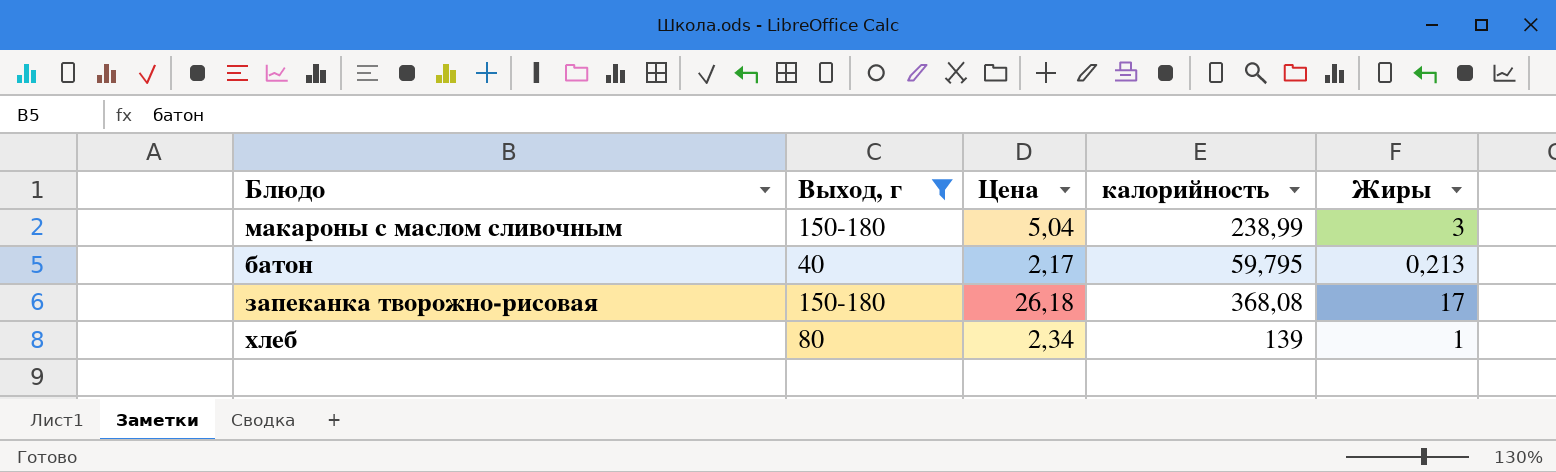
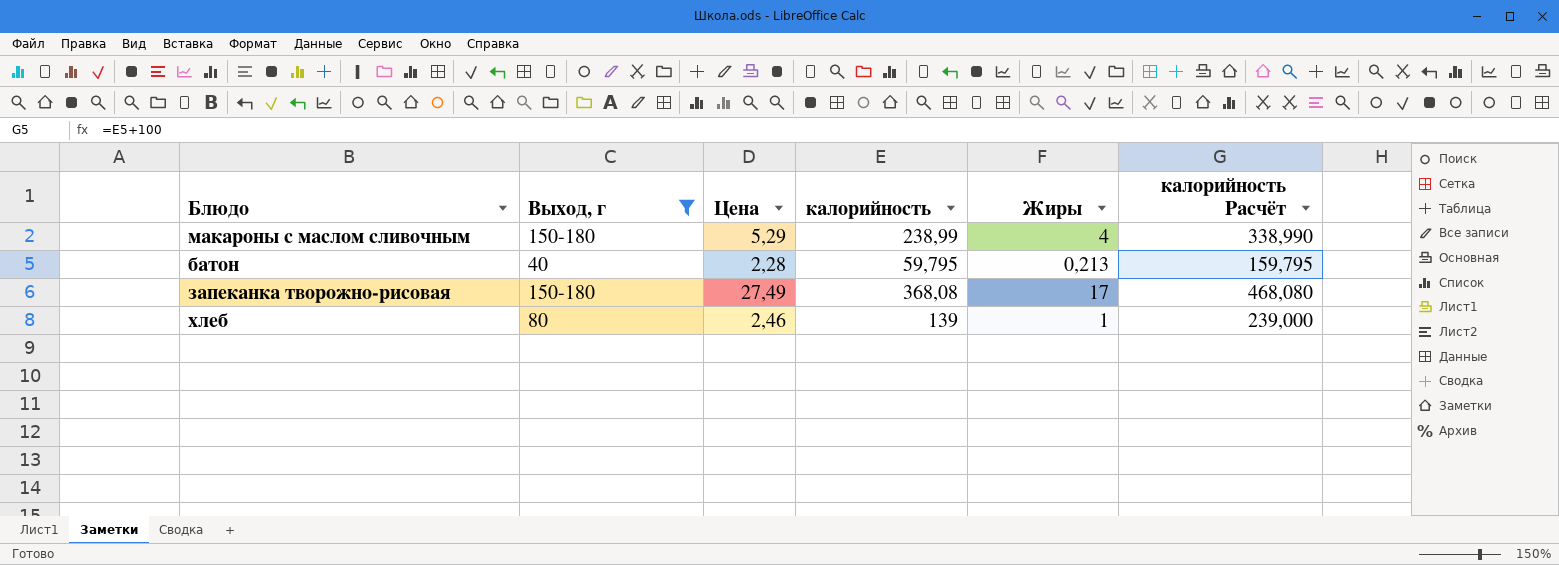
column калорийность Расчёт | formula: none -> [калорийность] + 100
макароны с маслом сливочным | Цена: 5,04 -> 5,29
макароны с маслом сливочным | Жиры: 3 -> 4
батон | Цена: 2,17 -> 2,28
запеканка творожно-рисовая | Цена: 26,18 -> 27,49
хлеб | Цена: 2,34 -> 2,46

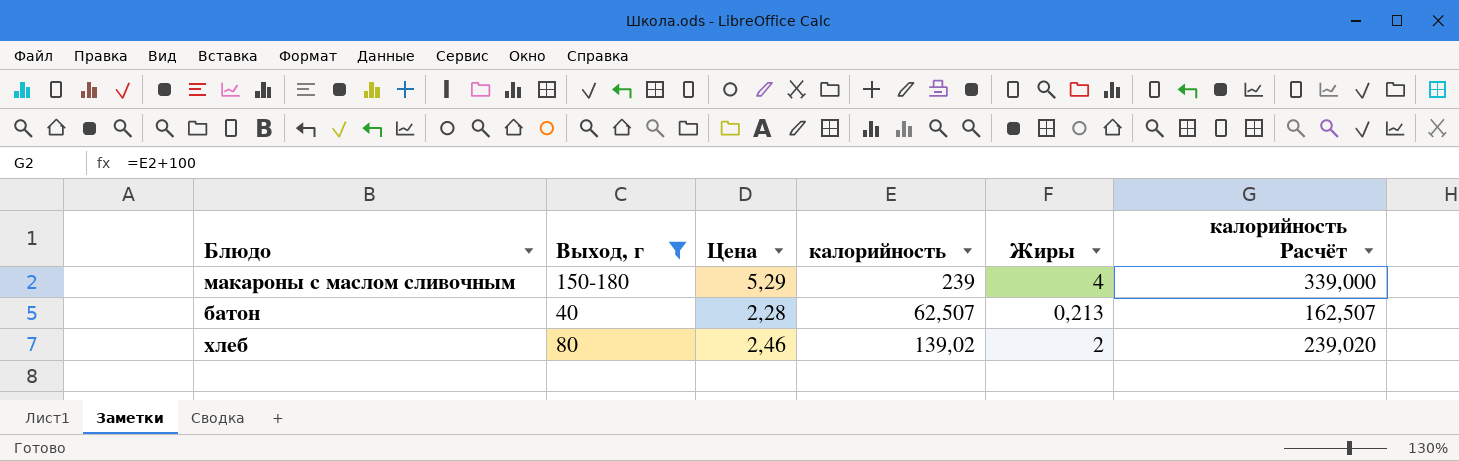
row запеканка творожно-рисовая: 150-180 | 27,49 | 368,08 | 17 | 468,080 -> none
макароны с маслом сливочным | калорийность: 238,99 -> 239
макароны с маслом сливочным | калорийность Расчёт: 338,990 -> 339,000
батон | калорийность: 59,795 -> 62,507
батон | калорийность Расчёт: 159,795 -> 162,507
хлеб | калорийность: 139 -> 139,02
хлеб | Жиры: 1 -> 2
хлеб | калорийность Расчёт: 239,000 -> 239,020

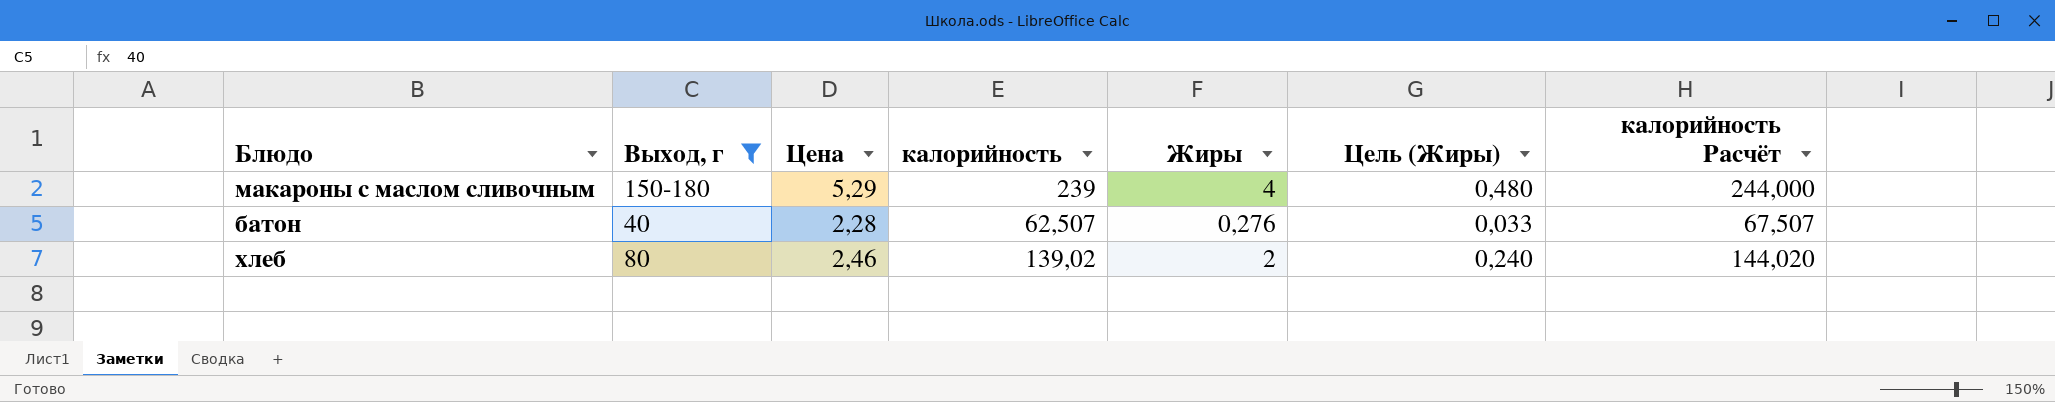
column Цель (Жиры) | formula: none -> [Жиры] * 0,12
column калорийность Расчёт | formula: [калорийность] + 100 -> [калорийность] + 5
батон | Жиры: 0,213 -> 0,276

